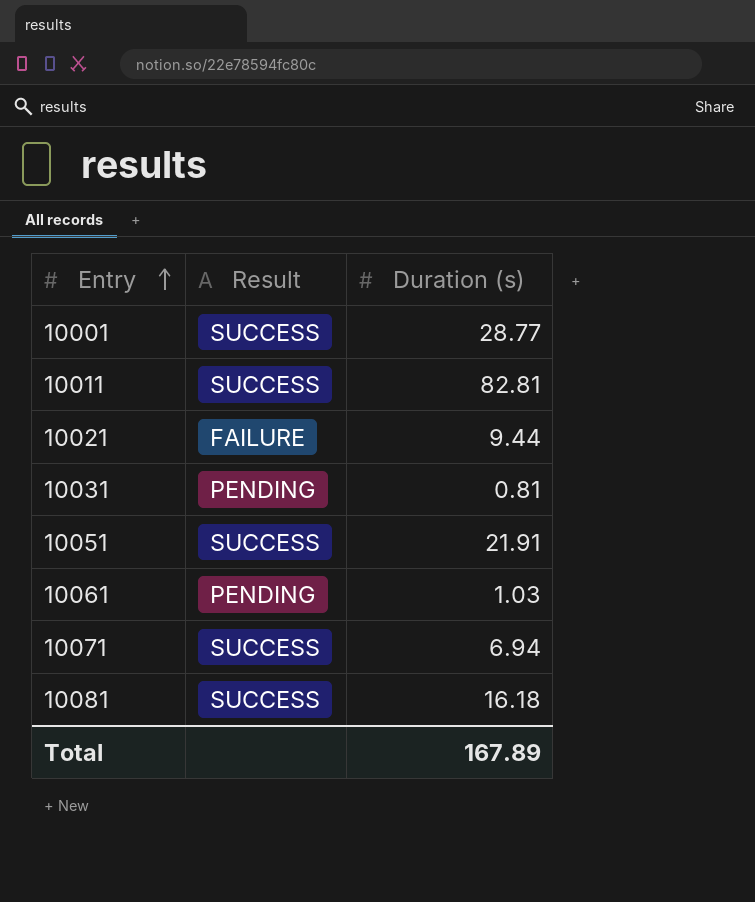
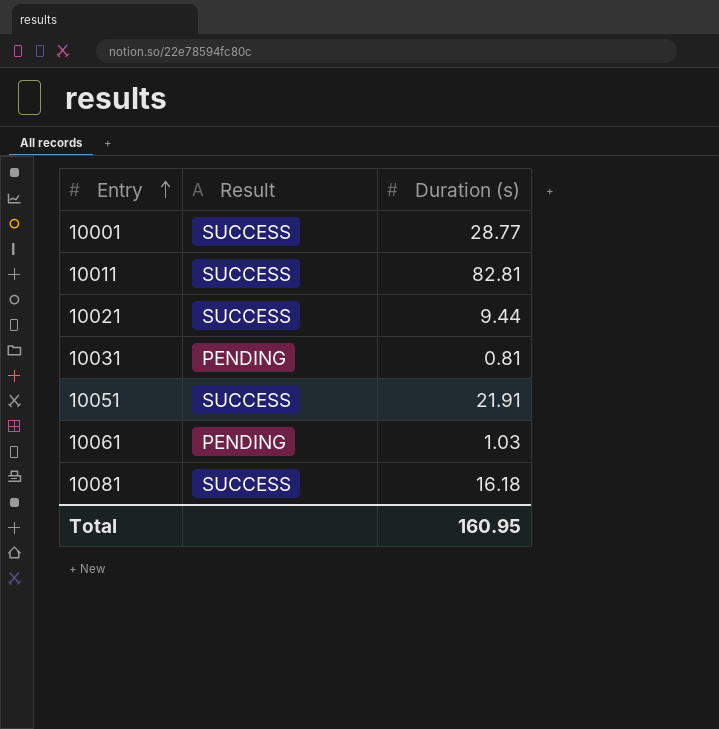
row 10071: SUCCESS | 6.94 -> none
10021 | Result: FAILURE -> SUCCESS
Total | Duration (s): 167.89 -> 160.95

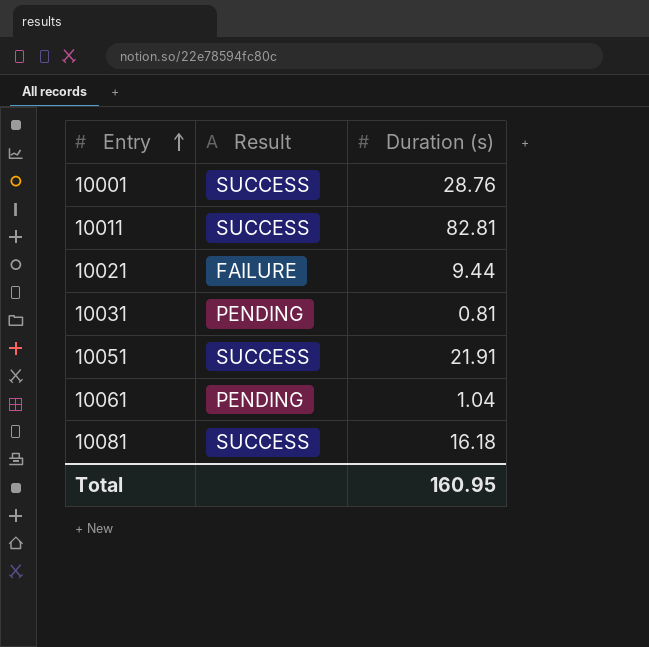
10001 | Duration (s): 28.77 -> 28.76
10021 | Result: SUCCESS -> FAILURE
10061 | Duration (s): 1.03 -> 1.04

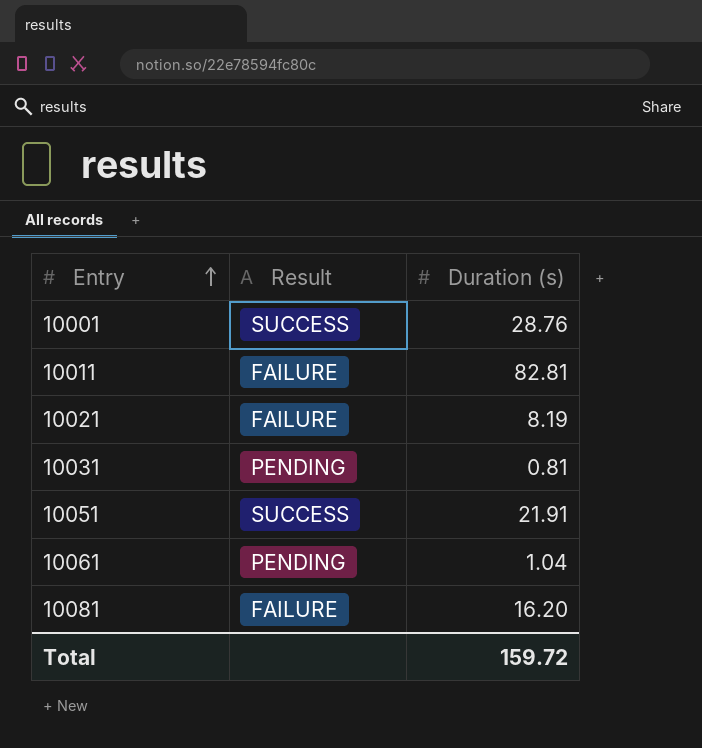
10011 | Result: SUCCESS -> FAILURE
10021 | Duration (s): 9.44 -> 8.19
10081 | Result: SUCCESS -> FAILURE
10081 | Duration (s): 16.18 -> 16.20
Total | Duration (s): 160.95 -> 159.72

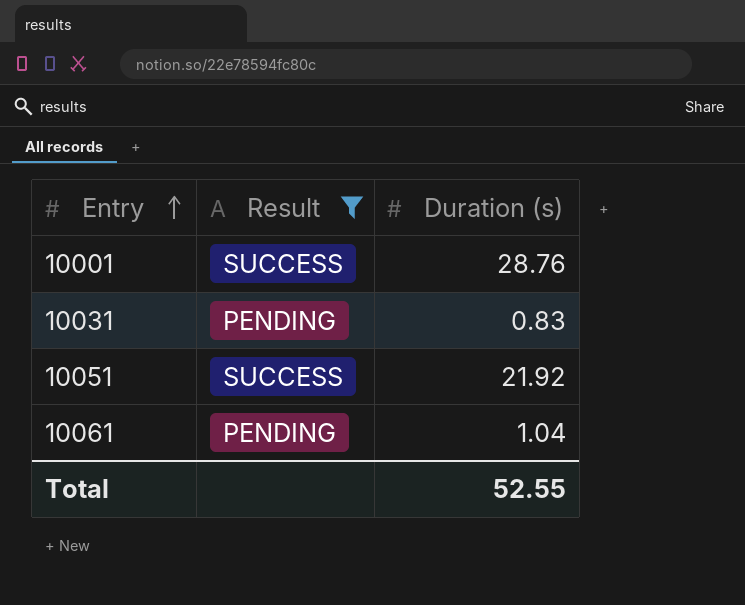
filter: none -> Result != FAILURE
10031 | Duration (s): 0.81 -> 0.83
10051 | Duration (s): 21.91 -> 21.92
Total | Duration (s): 159.72 -> 52.55

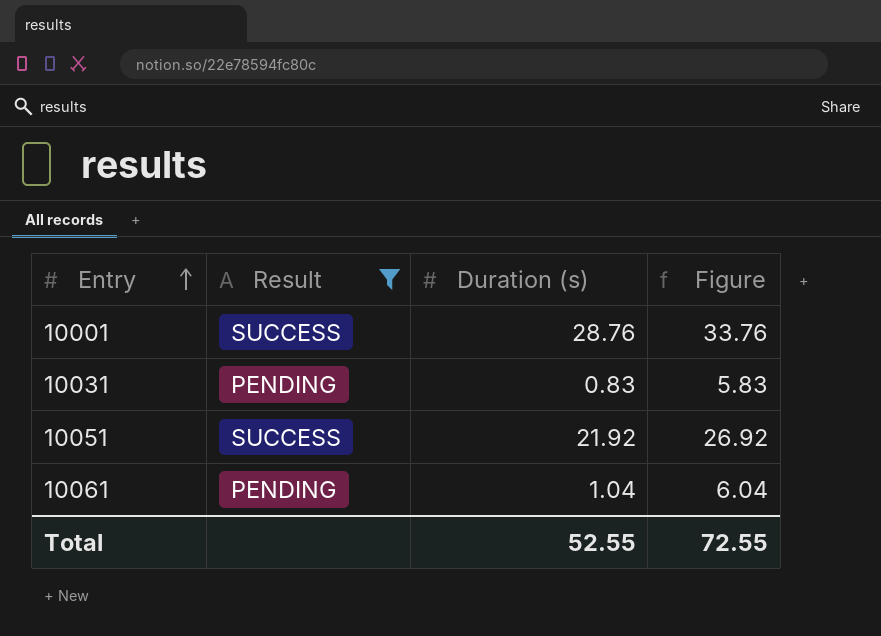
column Figure | formula: none -> [Duration (s)] + 5

